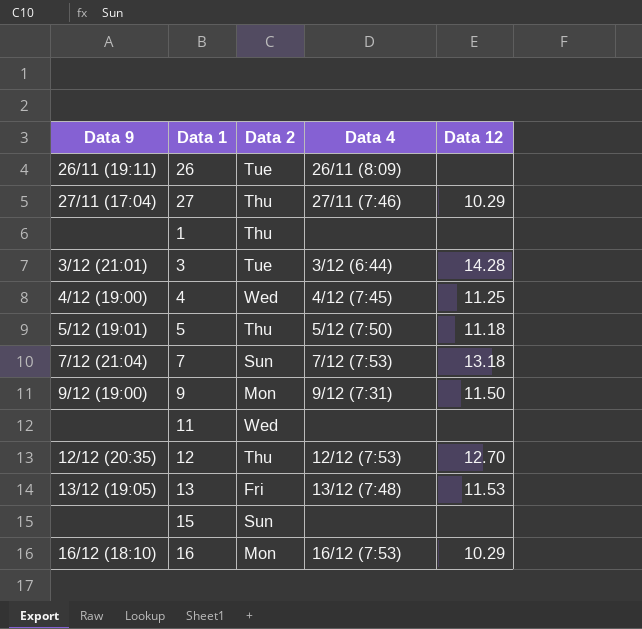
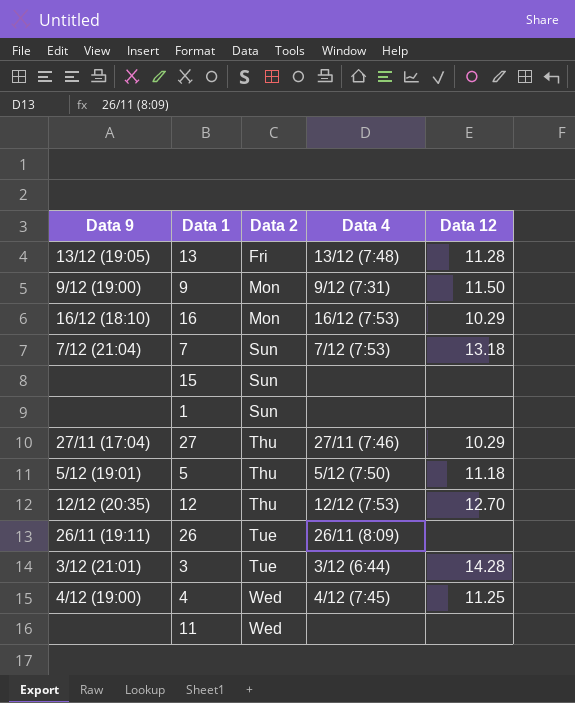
row order: none -> Data 2 ascending
13 | Data 12: 11.53 -> 11.28
1 | Data 2: Thu -> Sun

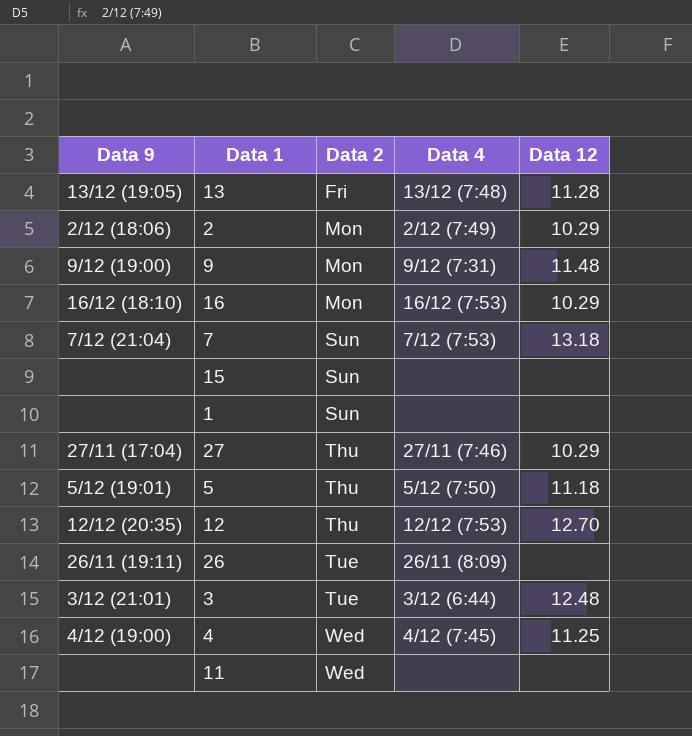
row 2: none -> 2/12 (18:06) | Mon | 2/12 (7:49) | 10.29
9 | Data 12: 11.50 -> 11.48
3 | Data 12: 14.28 -> 12.48

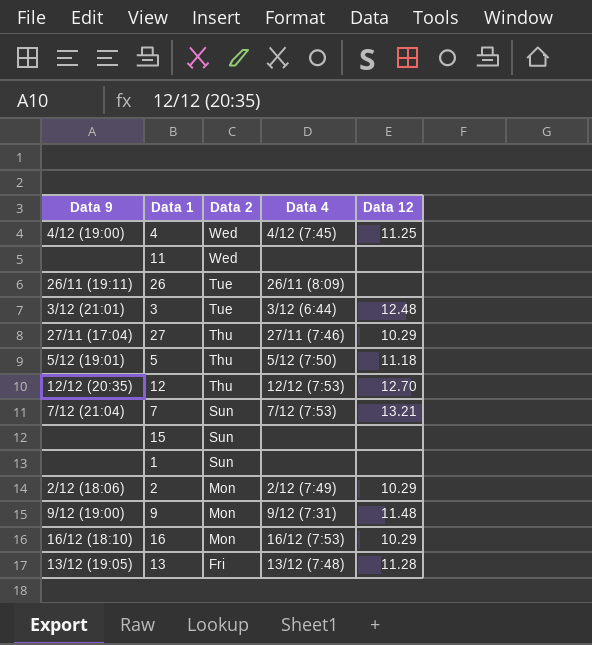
row order: Data 2 ascending -> Data 2 descending
7 | Data 12: 13.18 -> 13.21

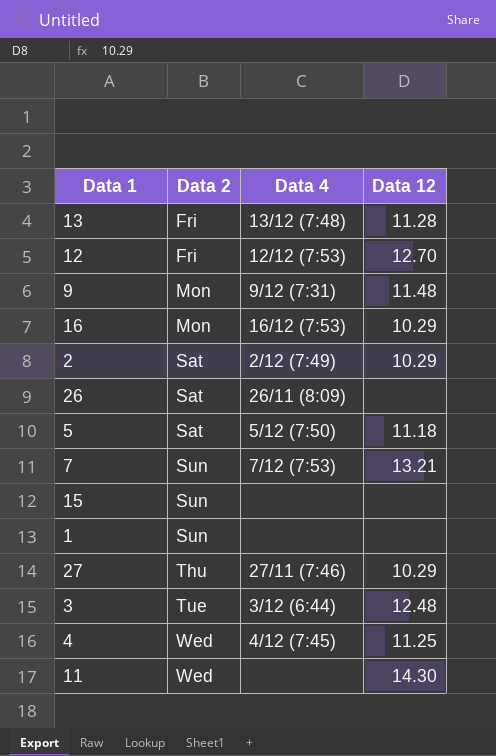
row order: Data 2 descending -> Data 2 ascending
column Data 9 | position: 1 -> none
12 | Data 2: Thu -> Fri
2 | Data 2: Mon -> Sat
26 | Data 2: Tue -> Sat
5 | Data 2: Thu -> Sat
11 | Data 12: none -> 14.30

